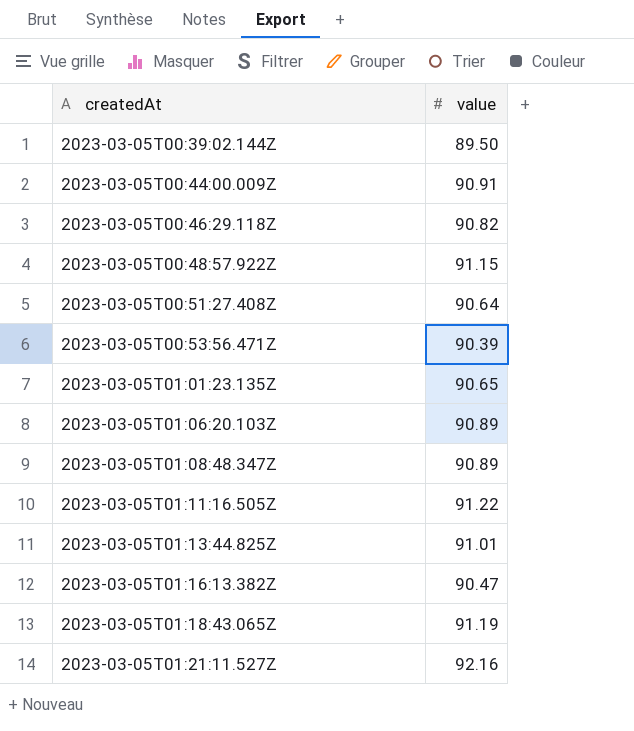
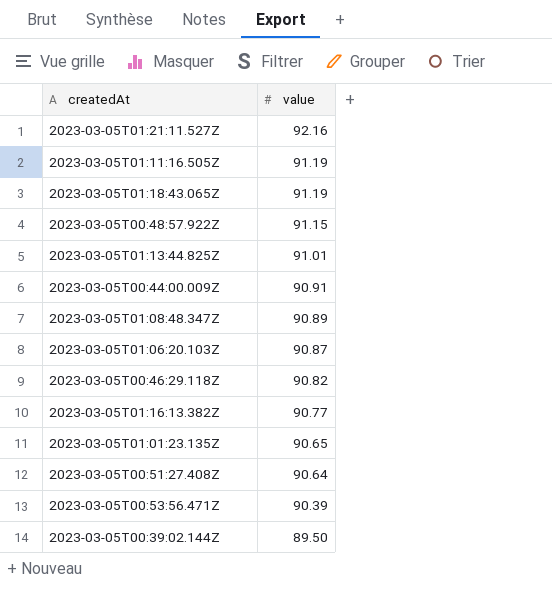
row order: createdAt ascending -> value descending
2023-03-05T01:11:16.505Z | value: 91.22 -> 91.19
2023-03-05T01:06:20.103Z | value: 90.89 -> 90.87
2023-03-05T01:16:13.382Z | value: 90.47 -> 90.77

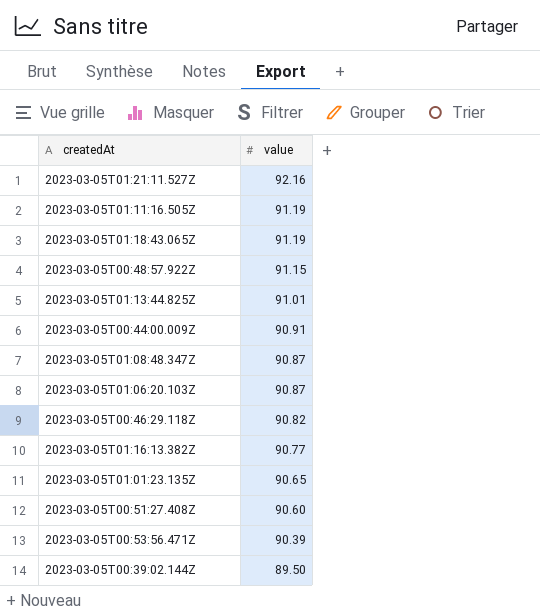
2023-03-05T01:08:48.347Z | value: 90.89 -> 90.87
2023-03-05T00:51:27.408Z | value: 90.64 -> 90.60

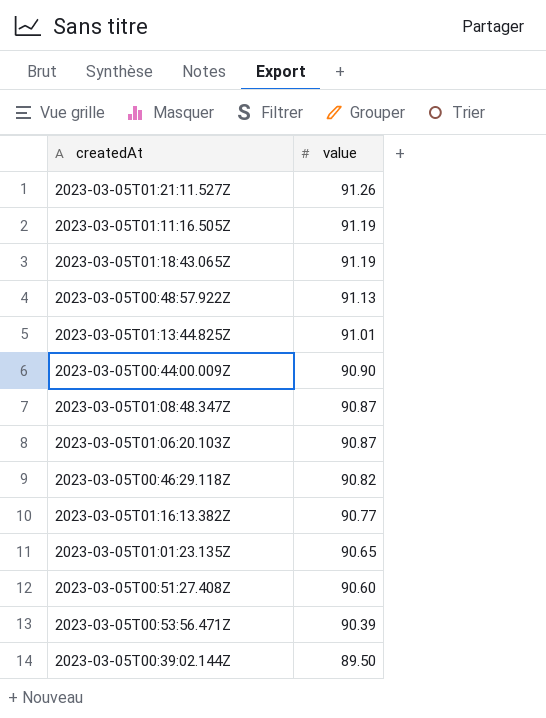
2023-03-05T01:21:11.527Z | value: 92.16 -> 91.26
2023-03-05T00:48:57.922Z | value: 91.15 -> 91.13
2023-03-05T00:44:00.009Z | value: 90.91 -> 90.90

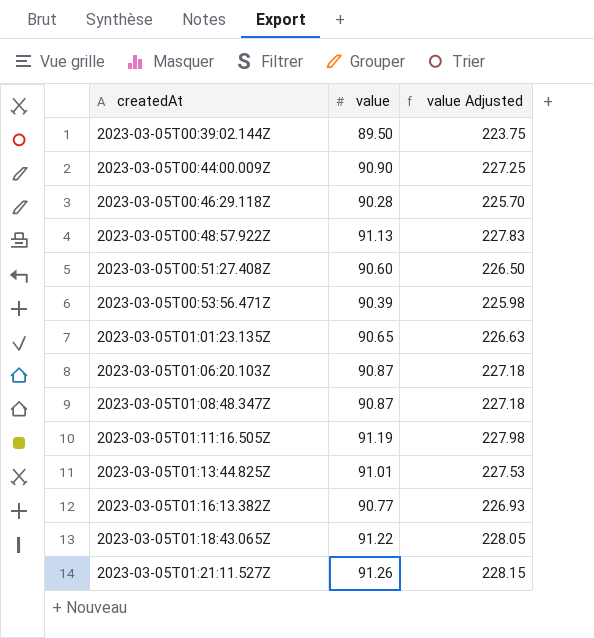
row order: value descending -> createdAt ascending
column value Adjusted | formula: none -> [value] * 2.5
2023-03-05T00:46:29.118Z | value: 90.82 -> 90.28
2023-03-05T01:18:43.065Z | value: 91.19 -> 91.22

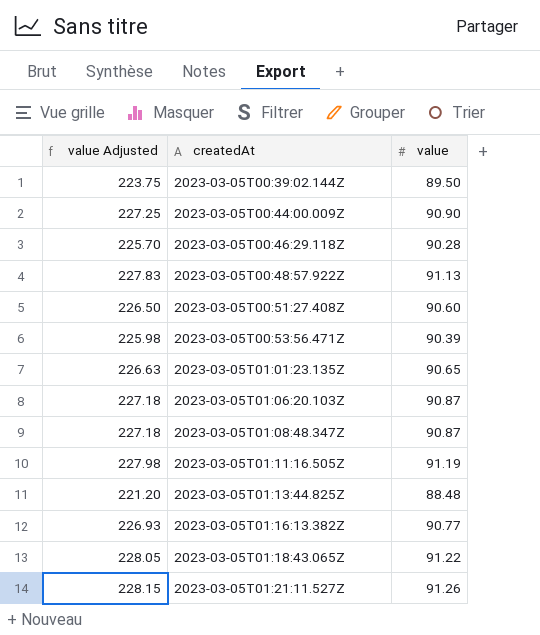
column value Adjusted | position: 3 -> 1
2023-03-05T01:13:44.825Z | value Adjusted: 227.53 -> 221.20
2023-03-05T01:13:44.825Z | value: 91.01 -> 88.48

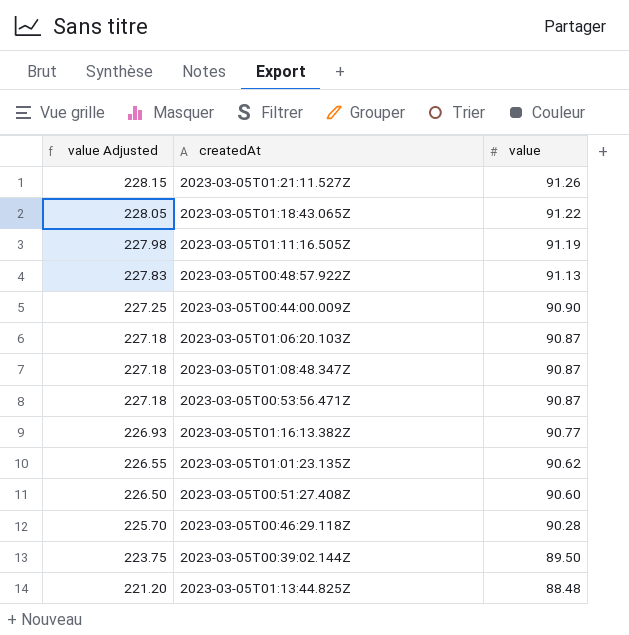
row order: createdAt ascending -> value Adjusted descending
2023-03-05T00:53:56.471Z | value Adjusted: 225.98 -> 227.18
2023-03-05T00:53:56.471Z | value: 90.39 -> 90.87
2023-03-05T01:01:23.135Z | value Adjusted: 226.63 -> 226.55
2023-03-05T01:01:23.135Z | value: 90.65 -> 90.62

